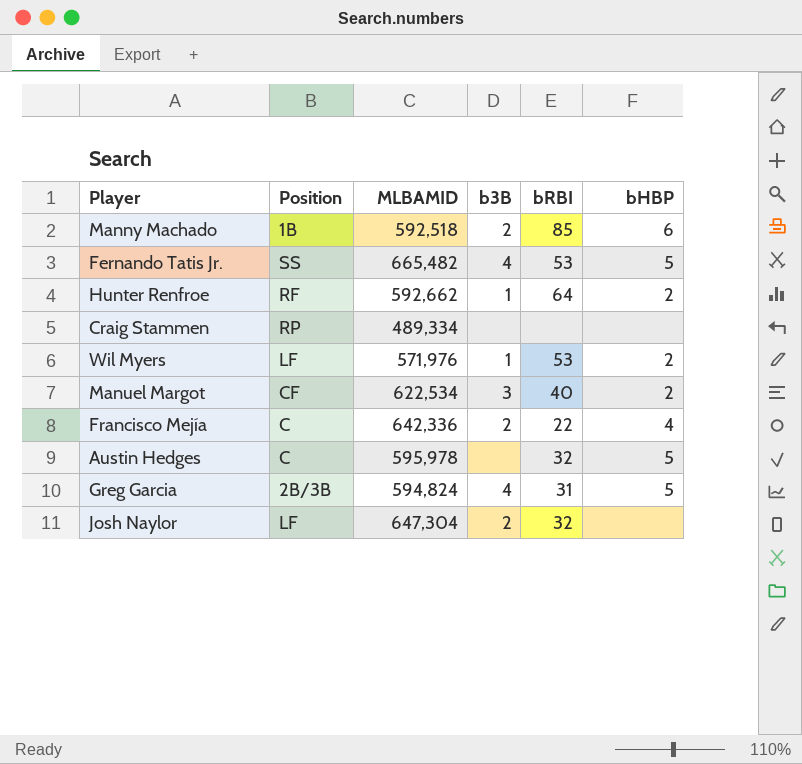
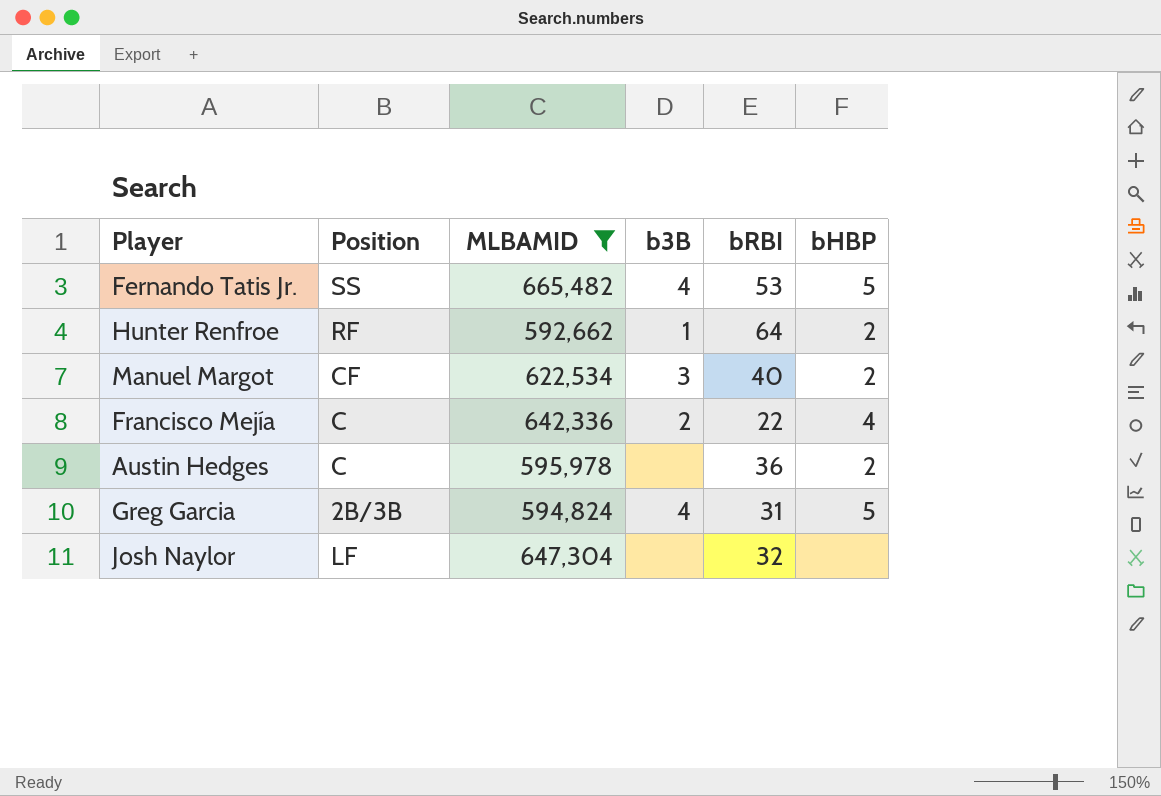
filter: none -> MLBAMID >= 592,662
Austin Hedges | bRBI: 32 -> 36
Austin Hedges | bHBP: 5 -> 2
Josh Naylor | b3B: 2 -> none

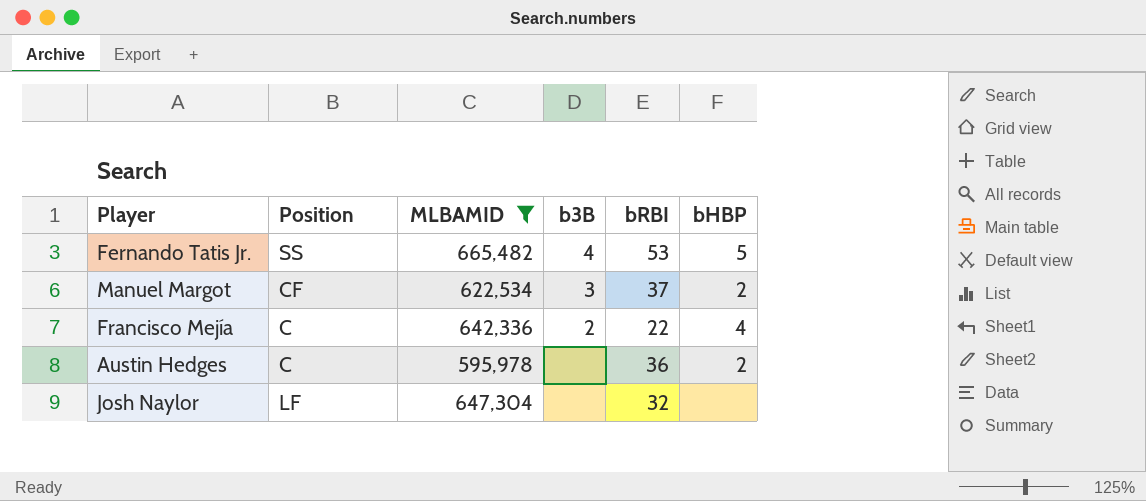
row Hunter Renfroe: RF | 592,662 | 1 | 64 | 2 -> none
row Greg Garcia: 2B/3B | 594,824 | 4 | 31 | 5 -> none
Manuel Margot | bRBI: 40 -> 37

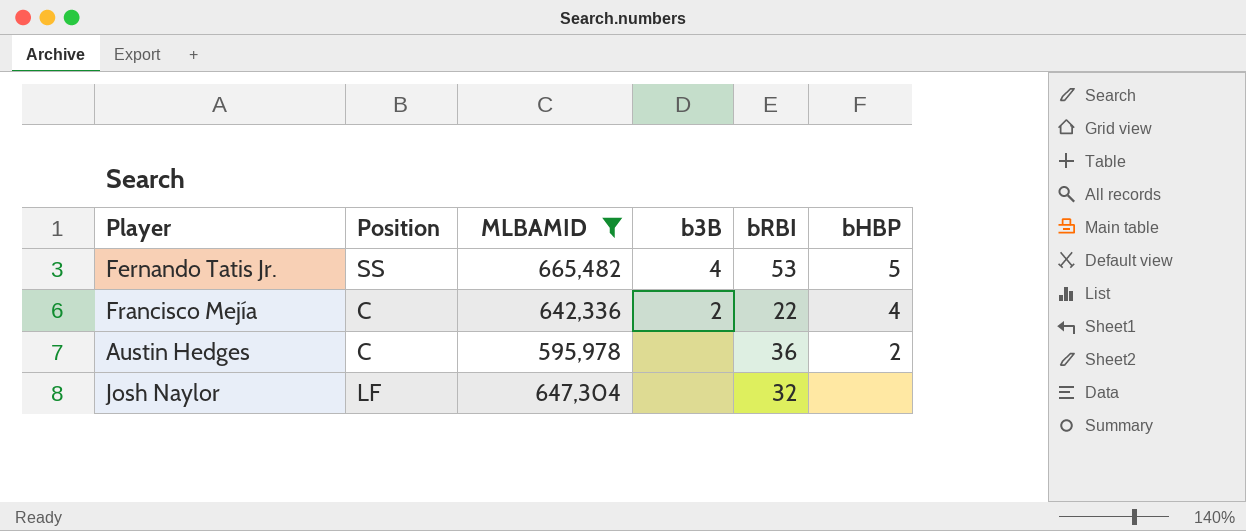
row Manuel Margot: CF | 622,534 | 3 | 37 | 2 -> none

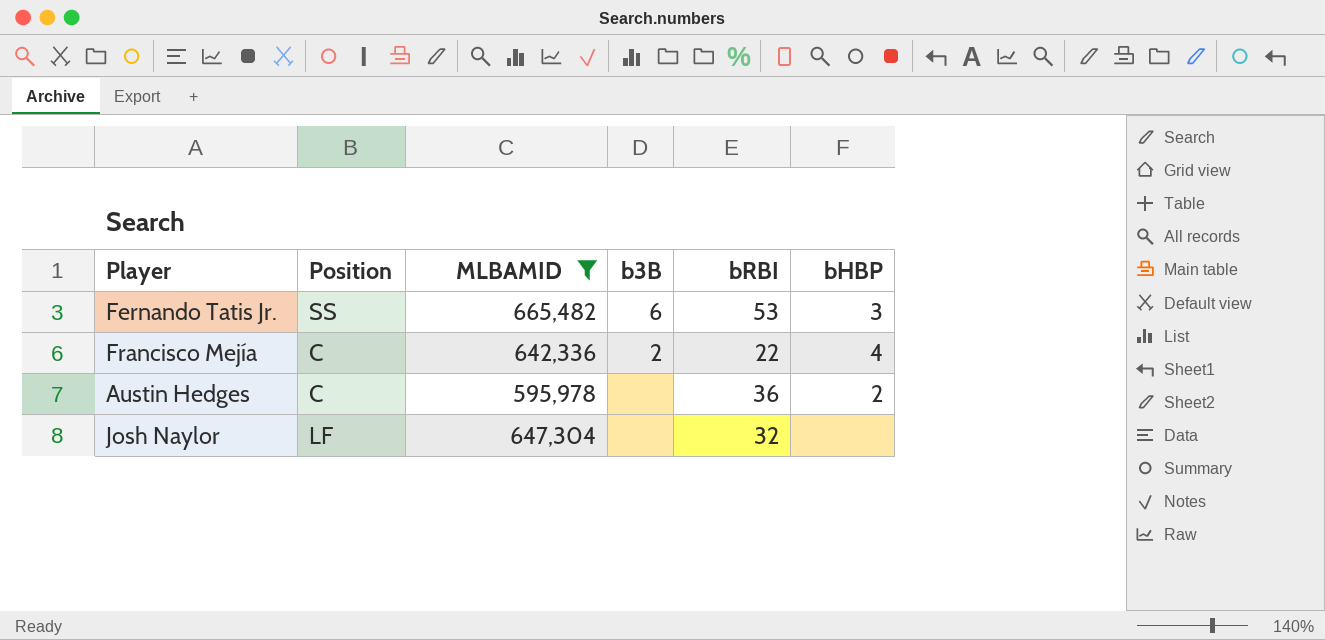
Fernando Tatis Jr. | b3B: 4 -> 6
Fernando Tatis Jr. | bHBP: 5 -> 3

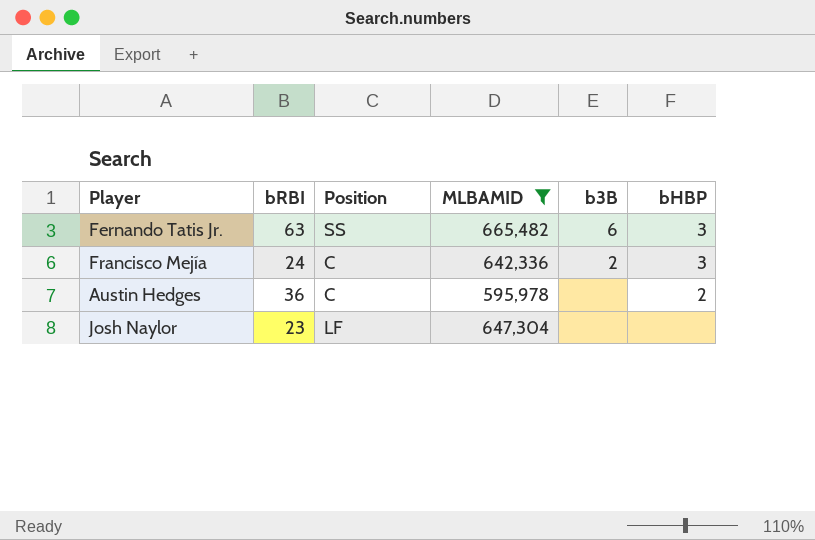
column bRBI | position: 5 -> 2
Fernando Tatis Jr. | bRBI: 53 -> 63
Francisco Mejía | bRBI: 22 -> 24
Francisco Mejía | bHBP: 4 -> 3
Josh Naylor | bRBI: 32 -> 23

